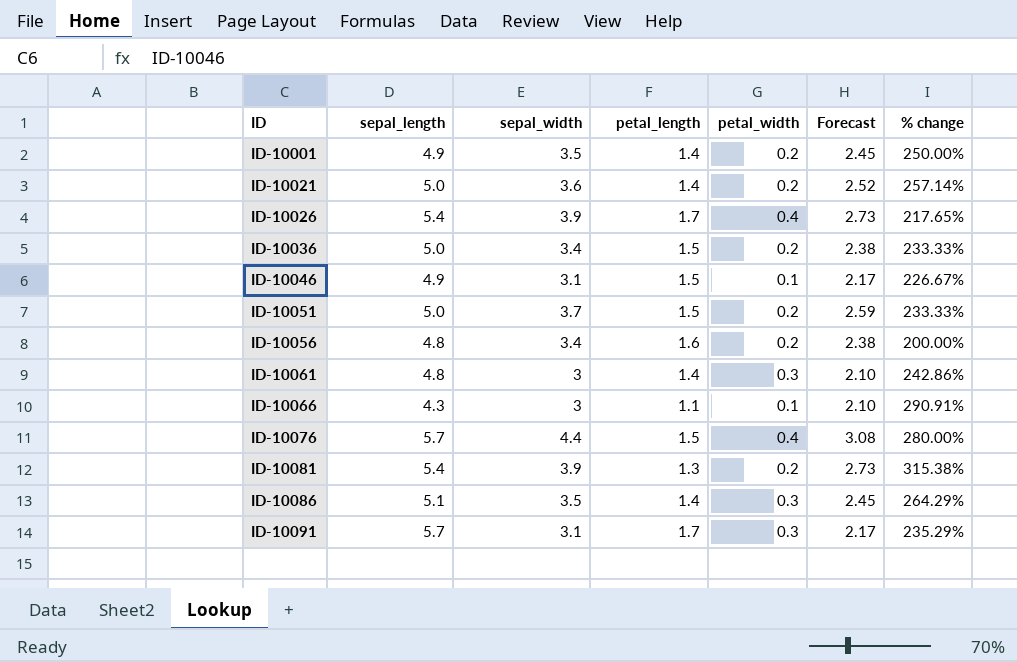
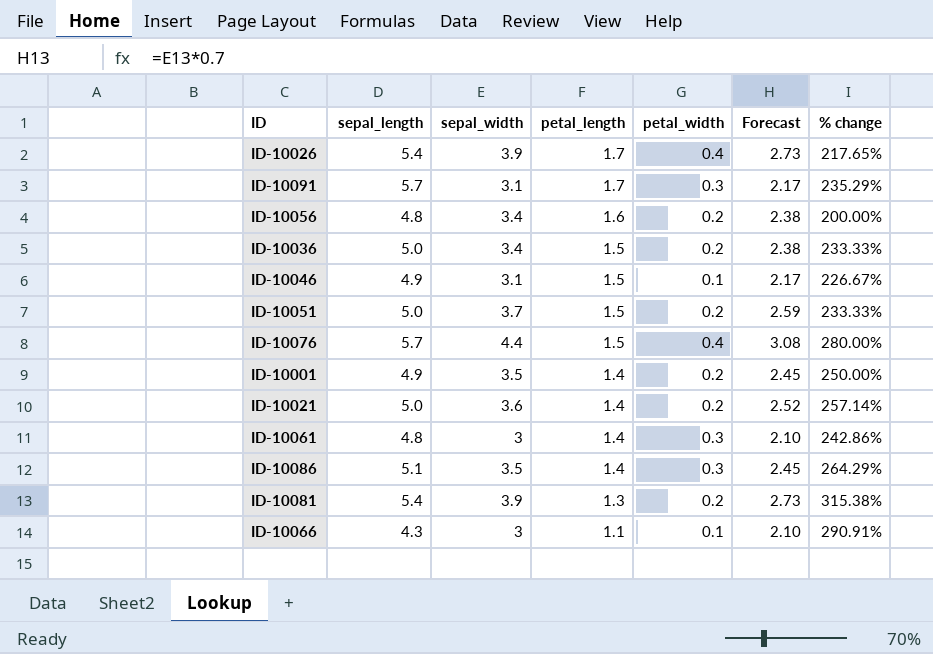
row order: ID ascending -> petal_length descending

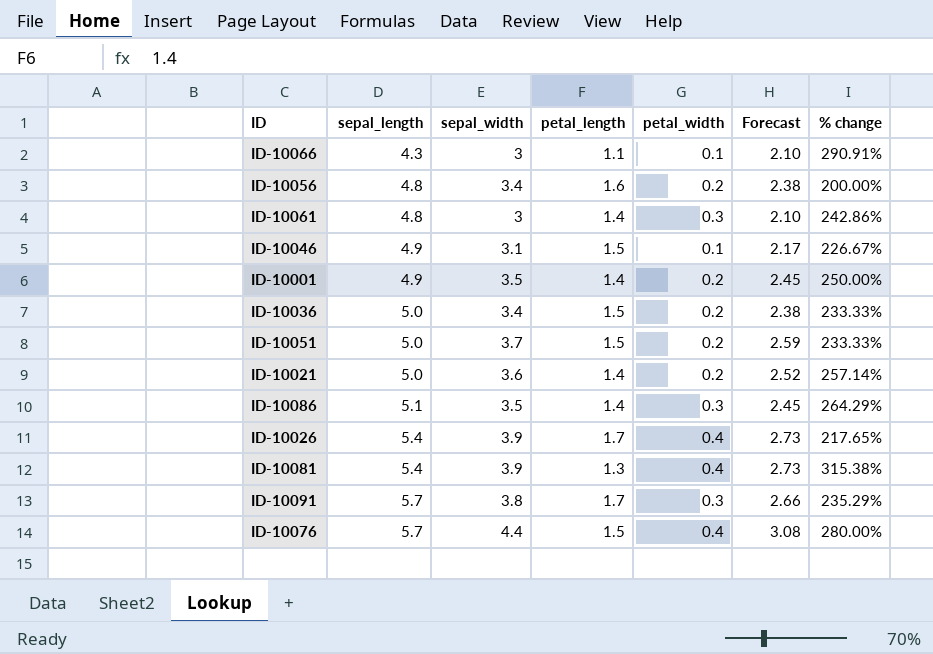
row order: petal_length descending -> sepal_length ascending
ID-10081 | petal_width: 0.2 -> 0.4
ID-10091 | sepal_width: 3.1 -> 3.8
ID-10091 | Forecast: 2.17 -> 2.66

